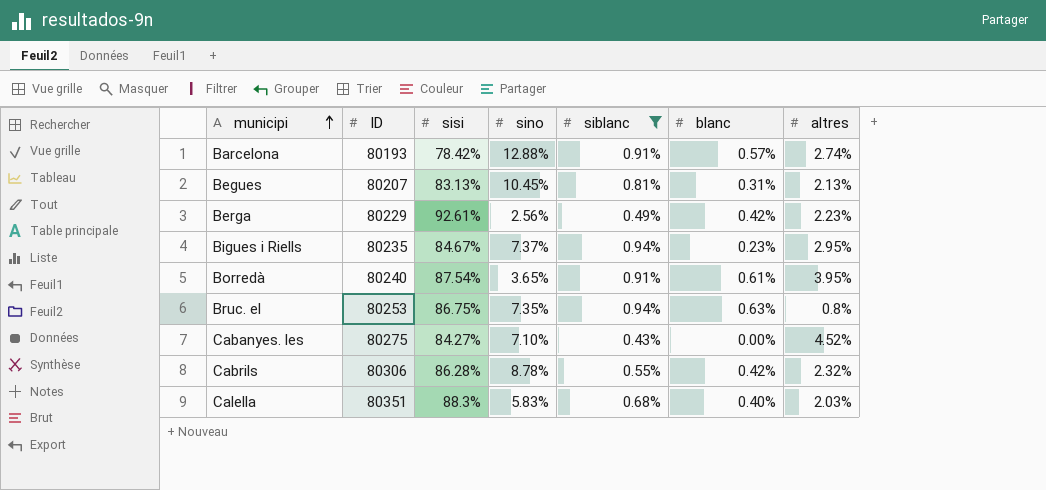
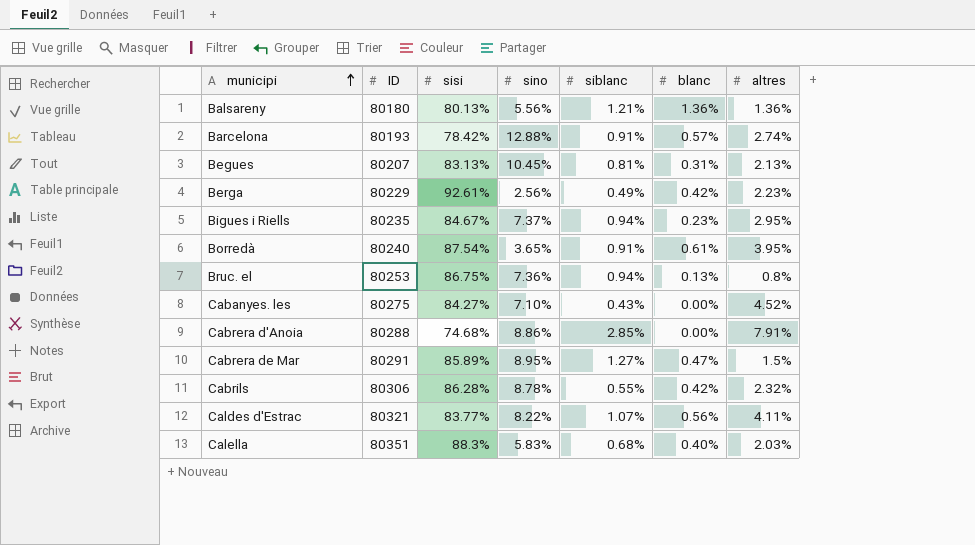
filter: siblanc <= 0.94% -> none
Bruc. el | sino: 7.35% -> 7.36%
Bruc. el | blanc: 0.63% -> 0.13%

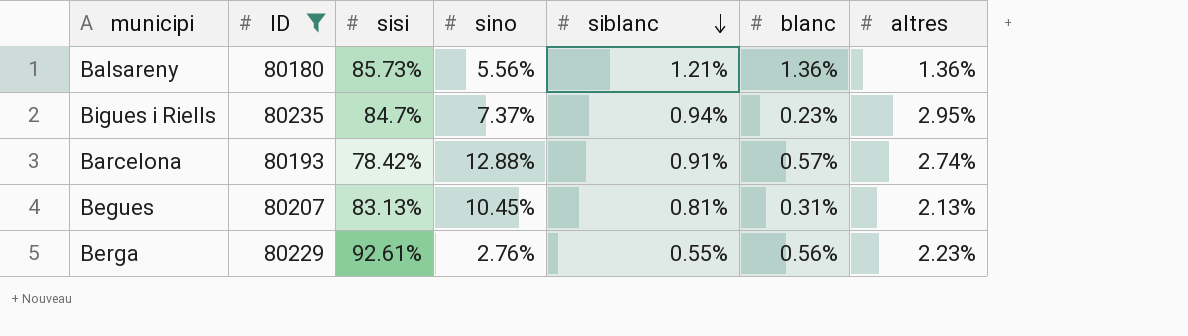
filter: none -> ID <= 80235
row order: municipi ascending -> siblanc descending
Balsareny | sisi: 80.13% -> 85.73%
Bigues i Riells | sisi: 84.67% -> 84.7%
Berga | sino: 2.56% -> 2.76%
Berga | siblanc: 0.49% -> 0.55%
Berga | blanc: 0.42% -> 0.56%

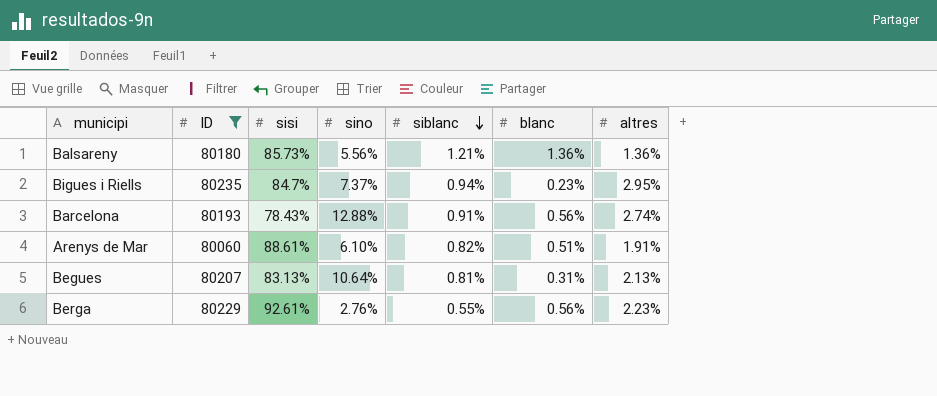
Barcelona | sisi: 78.42% -> 78.43%
Barcelona | blanc: 0.57% -> 0.56%
row Arenys de Mar: none -> 80060 | 88.61% | 6.10% | 0.82% | 0.51% | 1.91%
Begues | sino: 10.45% -> 10.64%

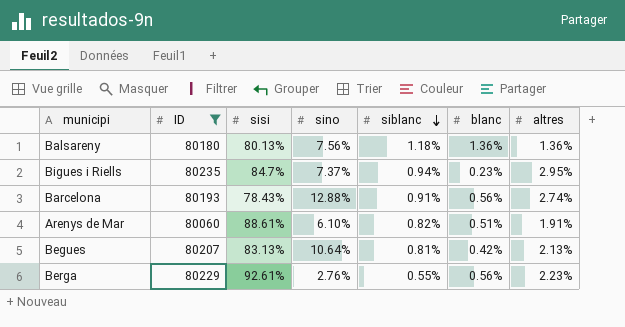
Balsareny | sisi: 85.73% -> 80.13%
Balsareny | sino: 5.56% -> 7.56%
Balsareny | siblanc: 1.21% -> 1.18%
Begues | blanc: 0.31% -> 0.42%

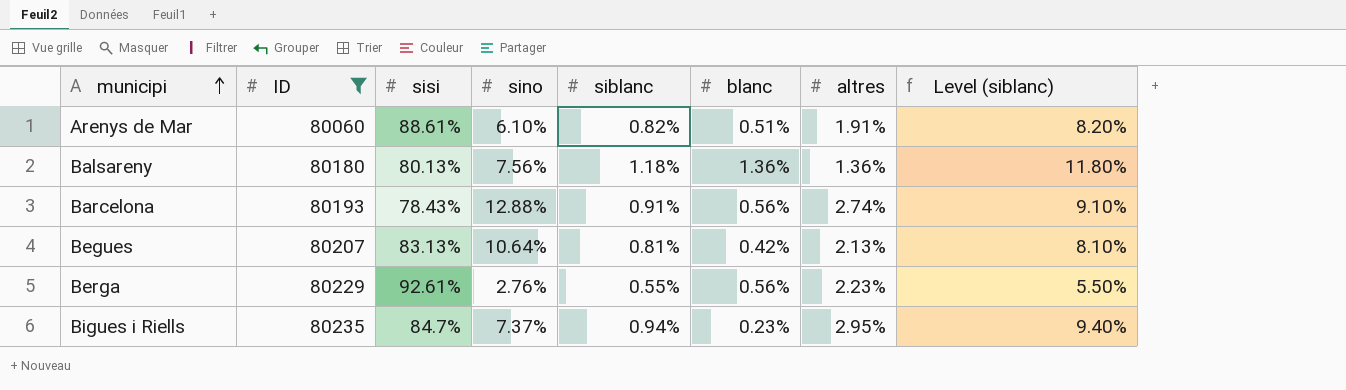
row order: siblanc descending -> municipi ascending
column Level (siblanc) | formula: none -> [siblanc] * 10

